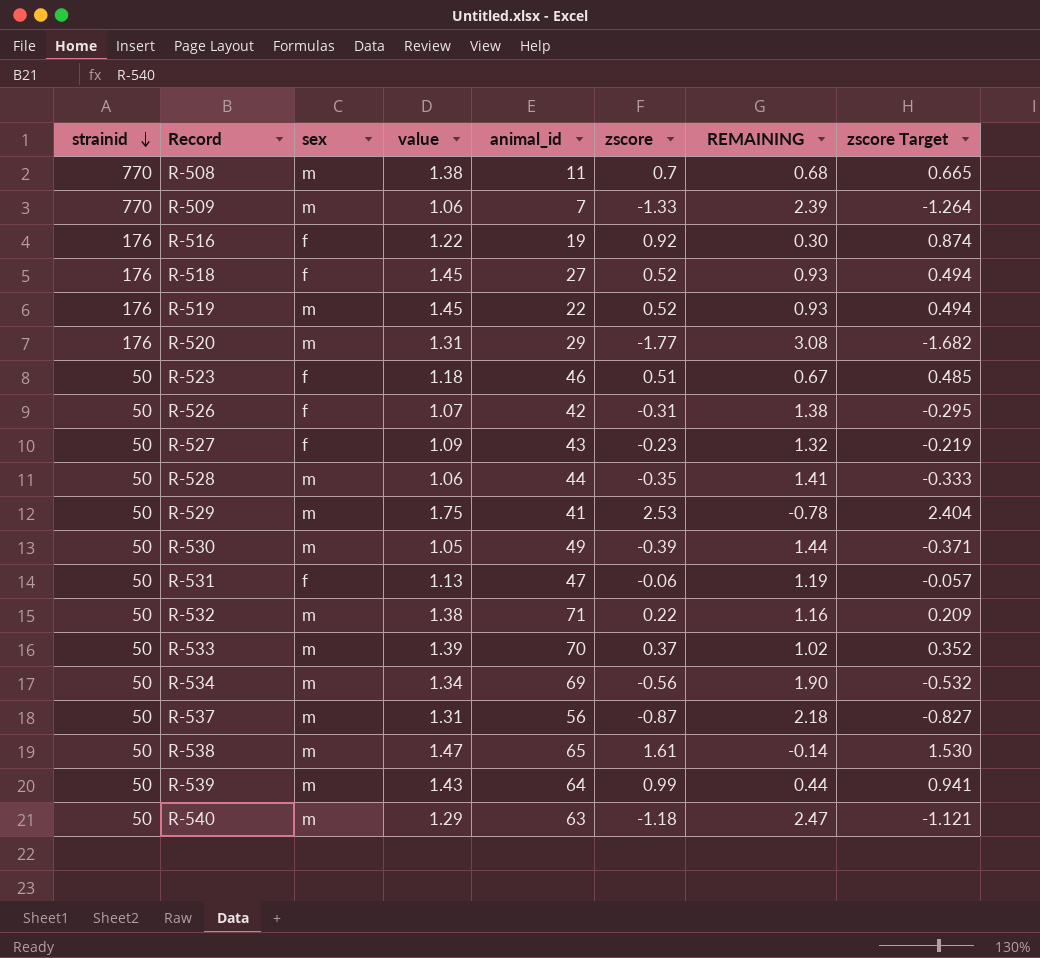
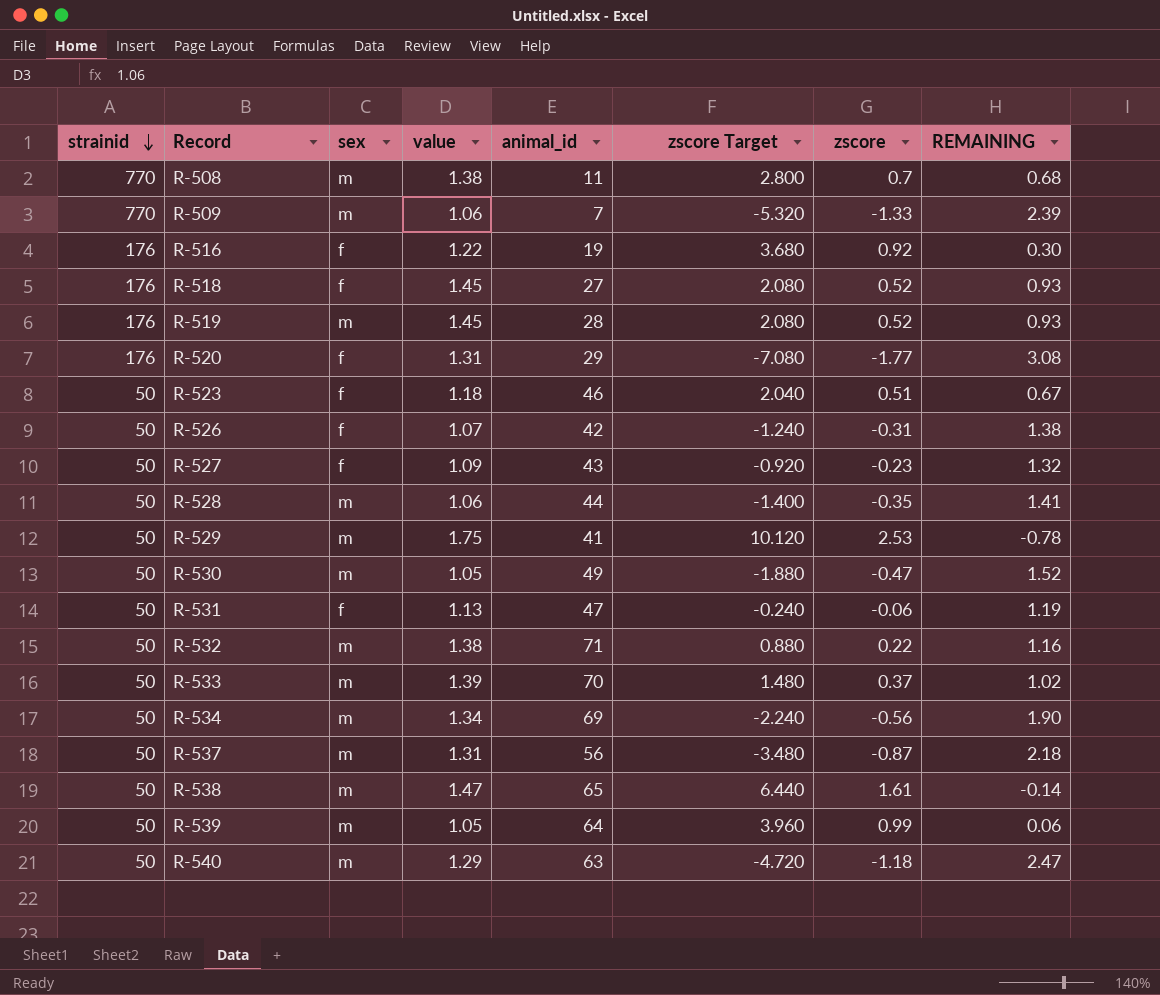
column zscore Target | formula: [zscore] * 0.95 -> [zscore] * 4
column zscore Target | position: 8 -> 6
R-519 | animal_id: 22 -> 28
R-520 | sex: m -> f
R-530 | zscore: -0.39 -> -0.47
R-530 | REMAINING: 1.44 -> 1.52
R-539 | value: 1.43 -> 1.05
R-539 | REMAINING: 0.44 -> 0.06

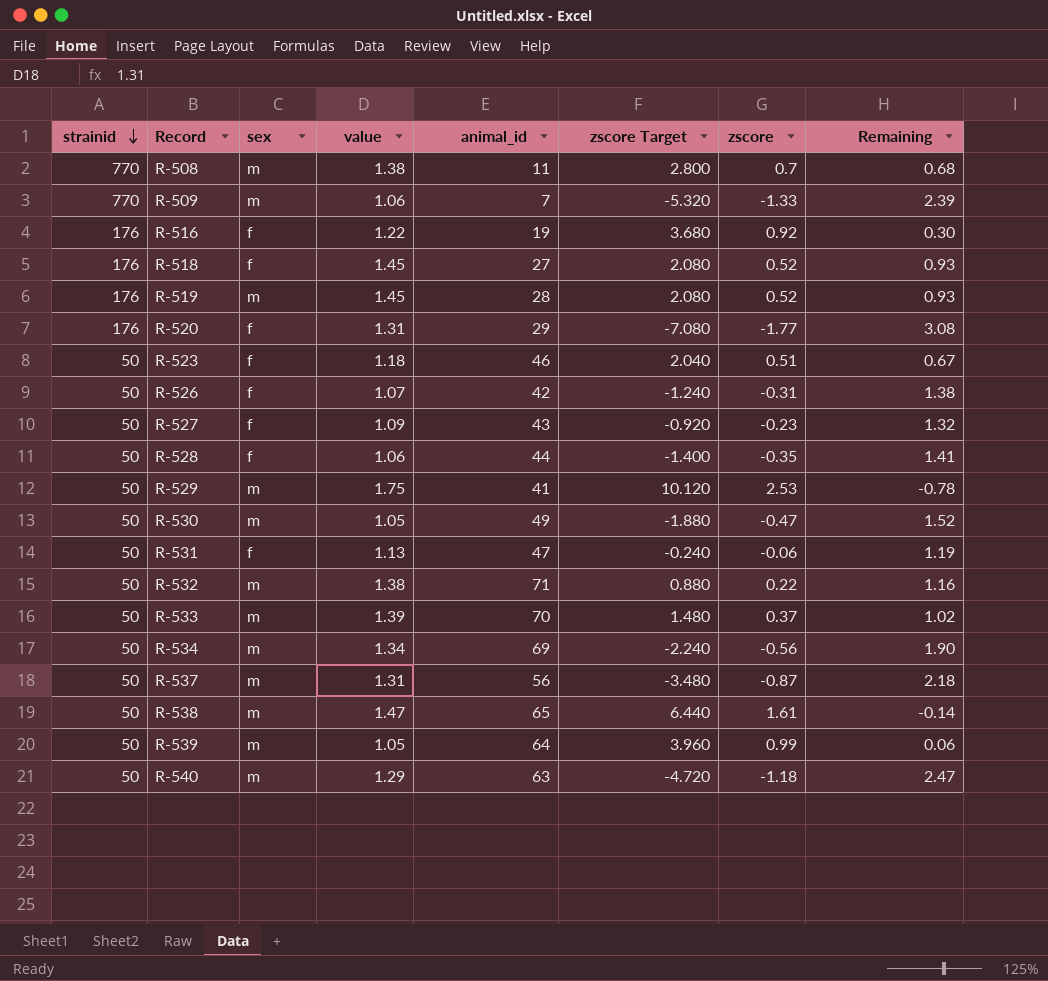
column name: REMAINING -> Remaining
R-528 | sex: m -> f

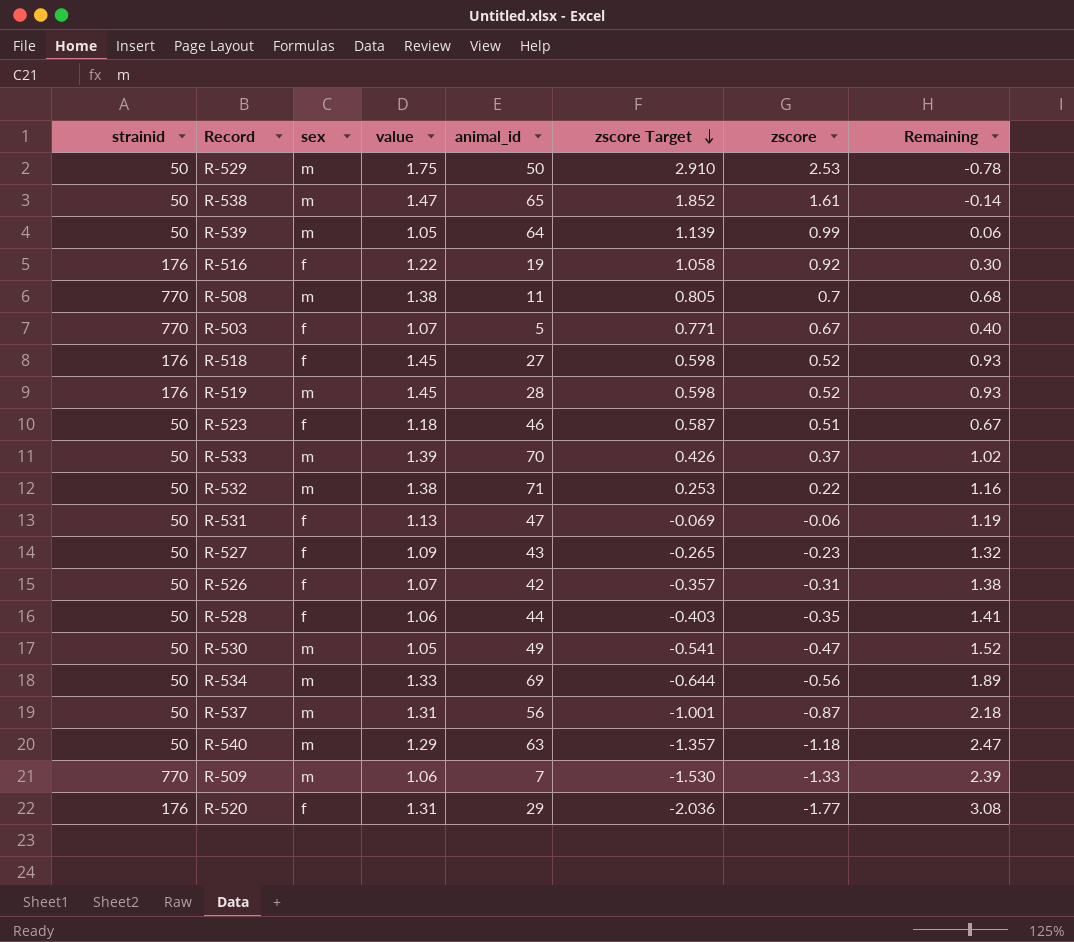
row order: strainid descending -> zscore Target descending
column zscore Target | formula: [zscore] * 4 -> [zscore] * 1.15
R-529 | animal_id: 41 -> 50
row R-503: none -> 770 | f | 1.07 | 5 | 0.771 | 0.67 | 0.40
R-534 | value: 1.34 -> 1.33
R-534 | Remaining: 1.90 -> 1.89

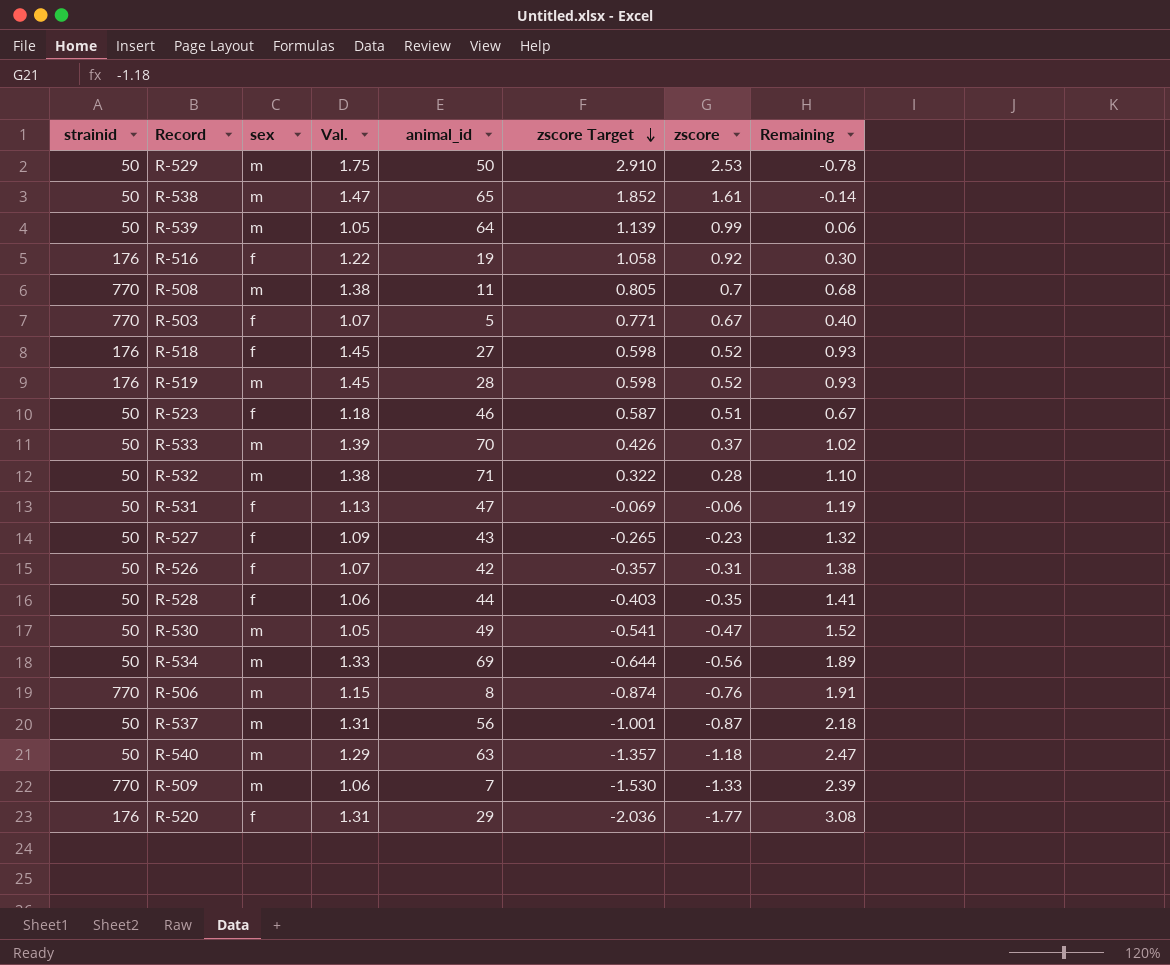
column name: value -> Val.
R-532 | zscore Target: 0.253 -> 0.322
R-532 | zscore: 0.22 -> 0.28
R-532 | Remaining: 1.16 -> 1.10
row R-506: none -> 770 | m | 1.15 | 8 | -0.874 | -0.76 | 1.91

